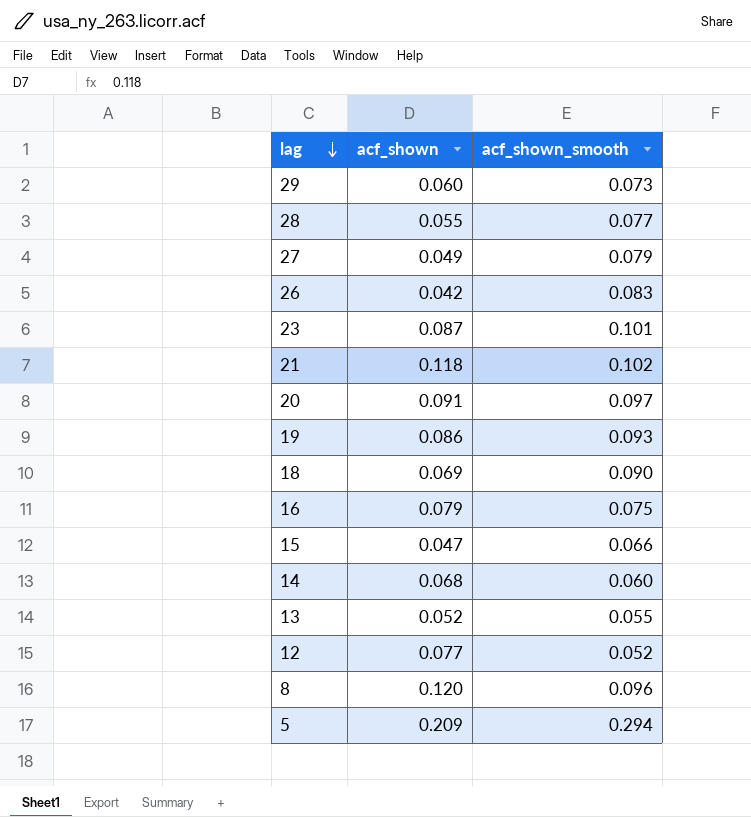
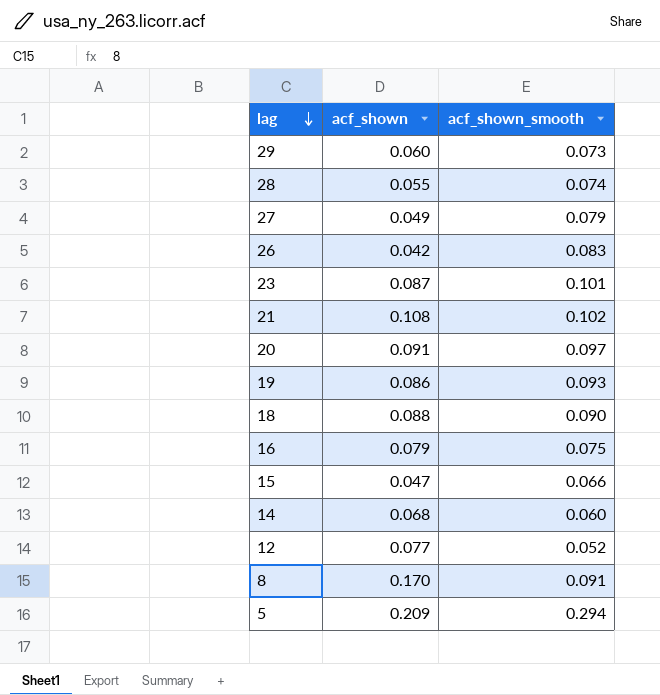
row 13: 0.052 | 0.055 -> none
28 | acf_shown_smooth: 0.077 -> 0.074
21 | acf_shown: 0.118 -> 0.108
18 | acf_shown: 0.069 -> 0.088
8 | acf_shown: 0.120 -> 0.170
8 | acf_shown_smooth: 0.096 -> 0.091

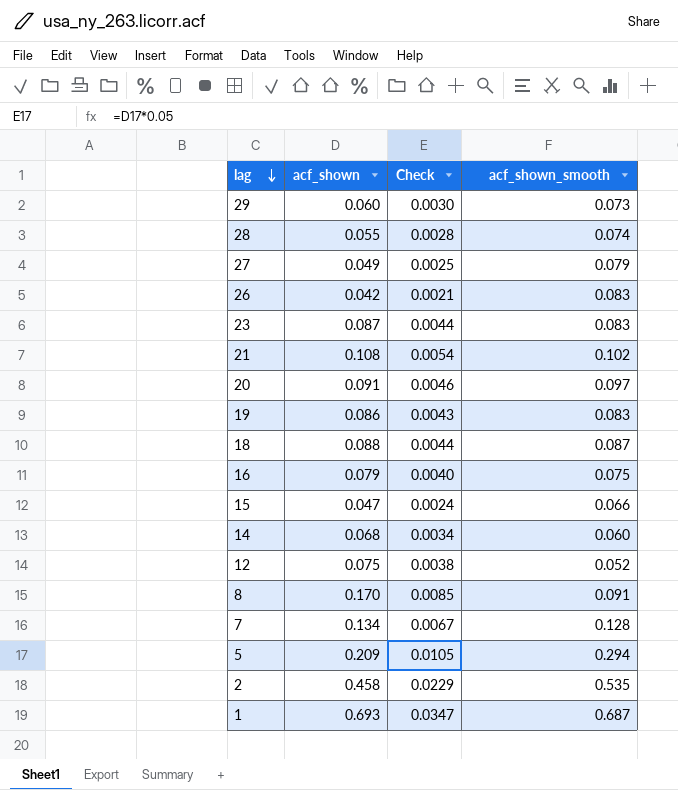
column Check | formula: none -> [acf_shown] * 0.05
23 | acf_shown_smooth: 0.101 -> 0.083
19 | acf_shown_smooth: 0.093 -> 0.083
18 | acf_shown_smooth: 0.090 -> 0.087
12 | acf_shown: 0.077 -> 0.075
row 7: none -> 0.134 | 0.0067 | 0.128
row 2: none -> 0.458 | 0.0229 | 0.535
row 1: none -> 0.693 | 0.0347 | 0.687

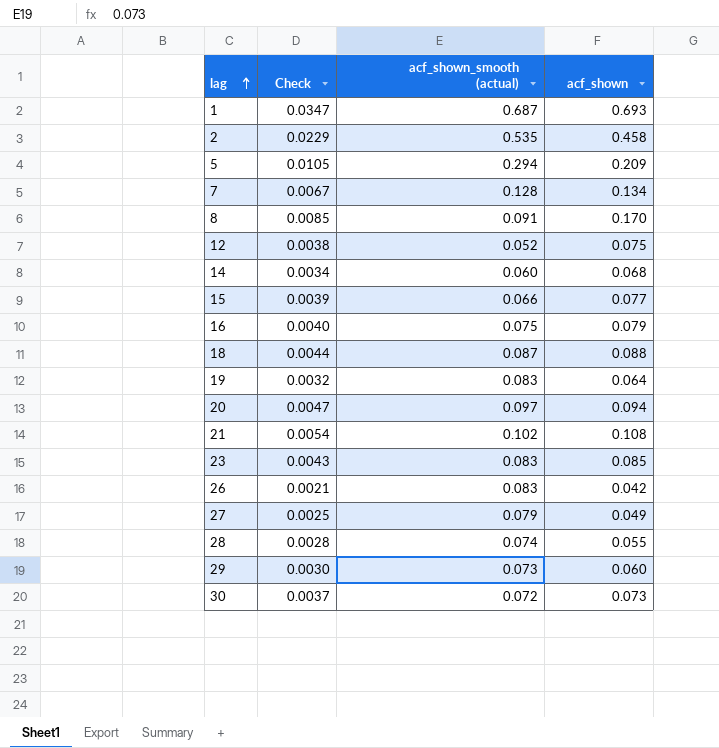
row order: lag descending -> lag ascending
column name: acf_shown_smooth -> acf_shown_smooth (actual)
column acf_shown | position: 2 -> 4
15 | Check: 0.0024 -> 0.0039
15 | acf_shown: 0.047 -> 0.077
19 | Check: 0.0043 -> 0.0032
19 | acf_shown: 0.086 -> 0.064
20 | Check: 0.0046 -> 0.0047
20 | acf_shown: 0.091 -> 0.094
23 | Check: 0.0044 -> 0.0043
23 | acf_shown: 0.087 -> 0.085
row 30: none -> 0.0037 | 0.072 | 0.073

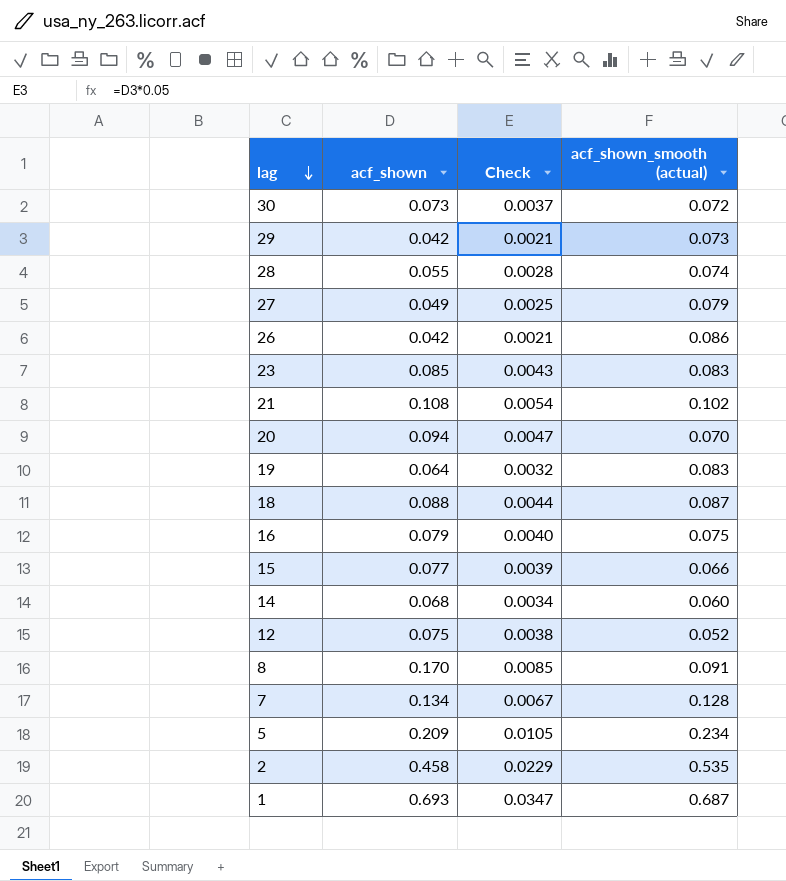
row order: lag ascending -> lag descending
column acf_shown | position: 4 -> 2
29 | acf_shown: 0.060 -> 0.042
29 | Check: 0.0030 -> 0.0021
26 | acf_shown_smooth (actual): 0.083 -> 0.086
20 | acf_shown_smooth (actual): 0.097 -> 0.070
5 | acf_shown_smooth (actual): 0.294 -> 0.234

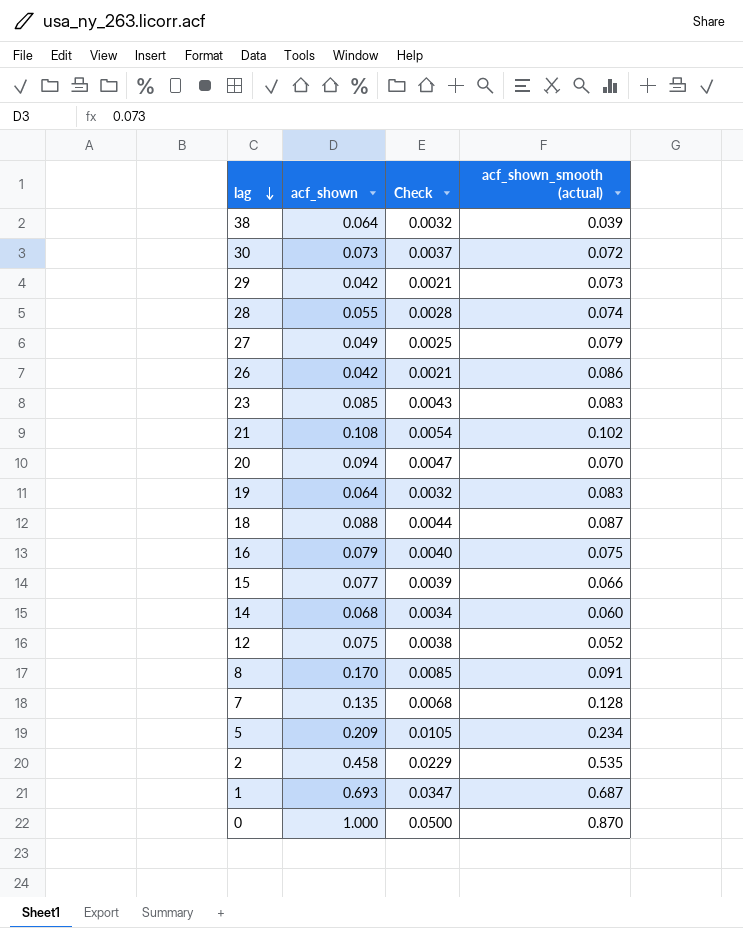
row 38: none -> 0.064 | 0.0032 | 0.039
7 | acf_shown: 0.134 -> 0.135
7 | Check: 0.0067 -> 0.0068
row 0: none -> 1.000 | 0.0500 | 0.870

